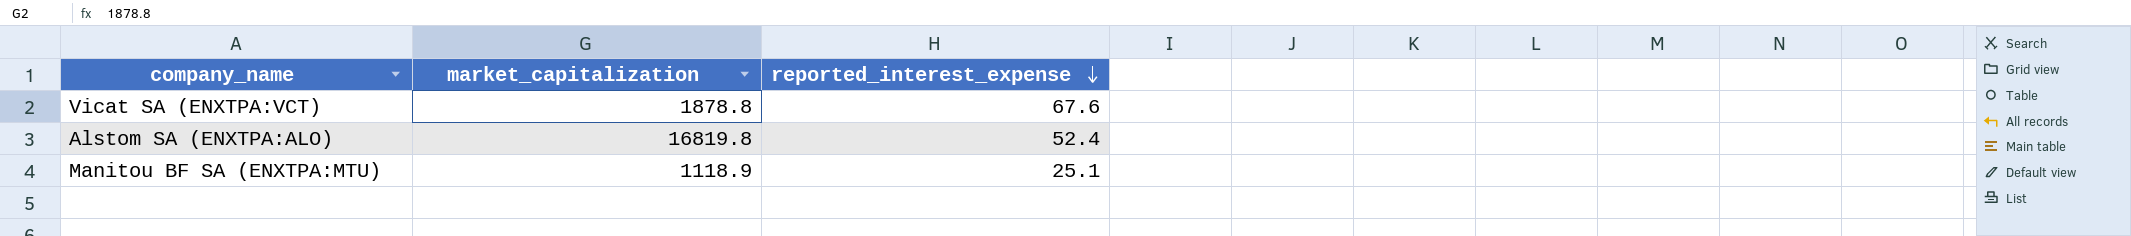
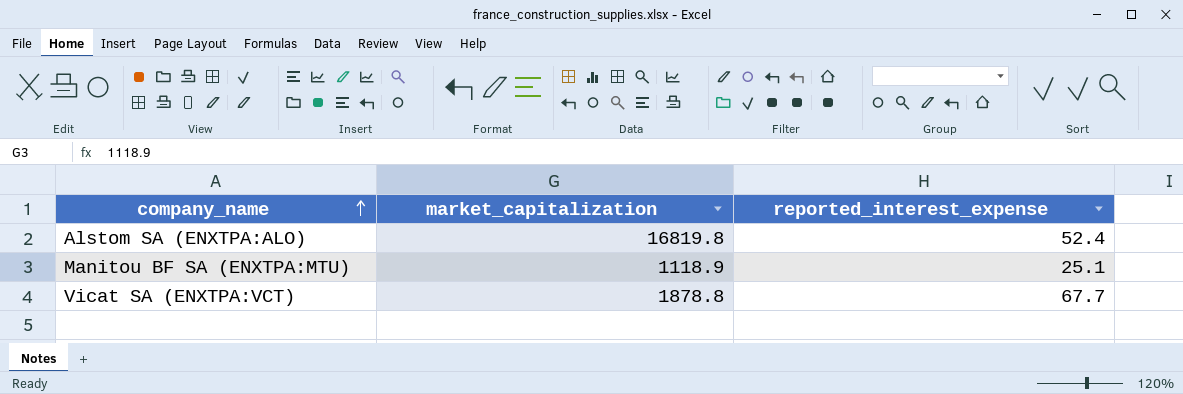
row order: reported_interest_expense descending -> company_name ascending
Vicat SA (ENXTPA:VCT) | reported_interest_expense: 67.6 -> 67.7

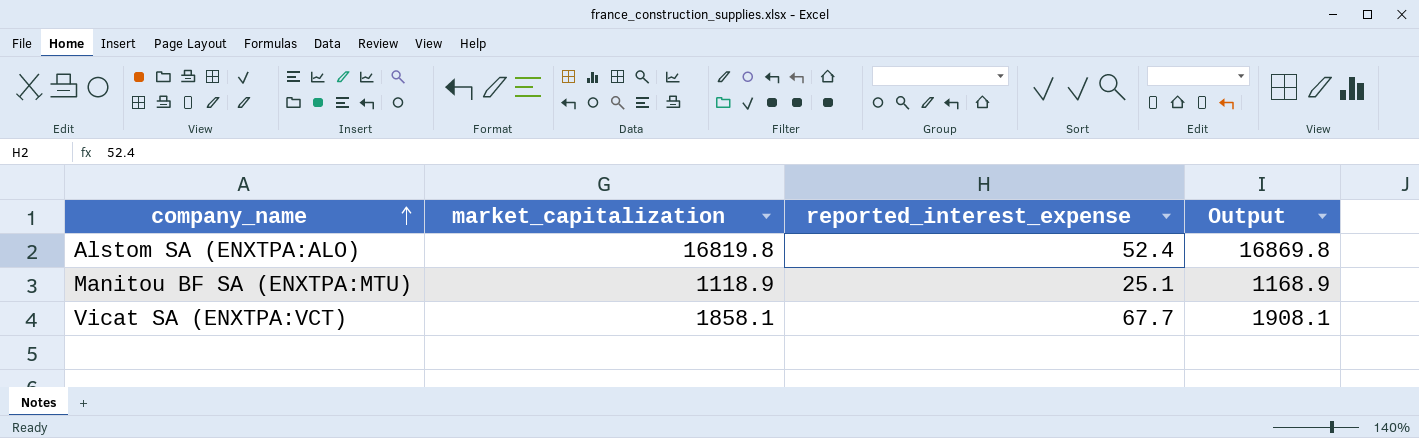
column Output | formula: none -> [market_capitalization] + 50
Vicat SA (ENXTPA:VCT) | market_capitalization: 1878.8 -> 1858.1

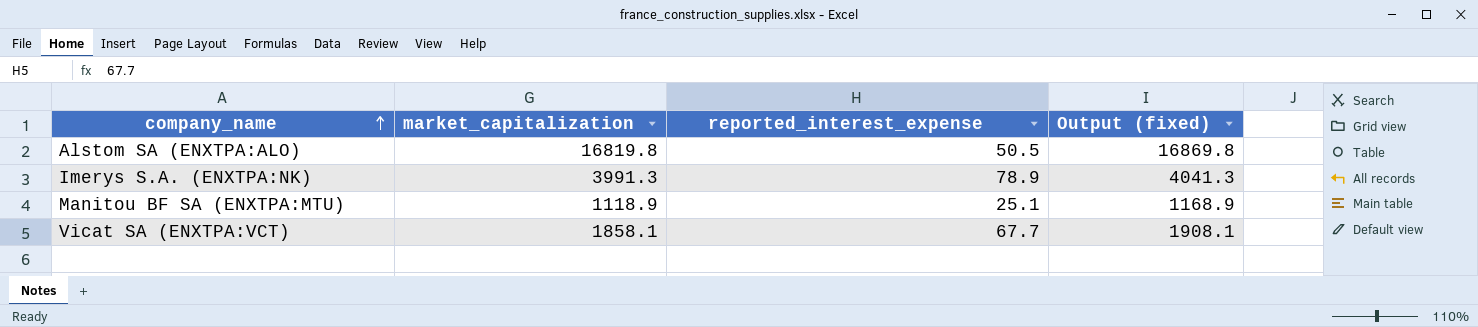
column name: Output -> Output (fixed)
Alstom SA (ENXTPA:ALO) | reported_interest_expense: 52.4 -> 50.5
row Imerys S.A. (ENXTPA:NK): none -> 3991.3 | 78.9 | 4041.3

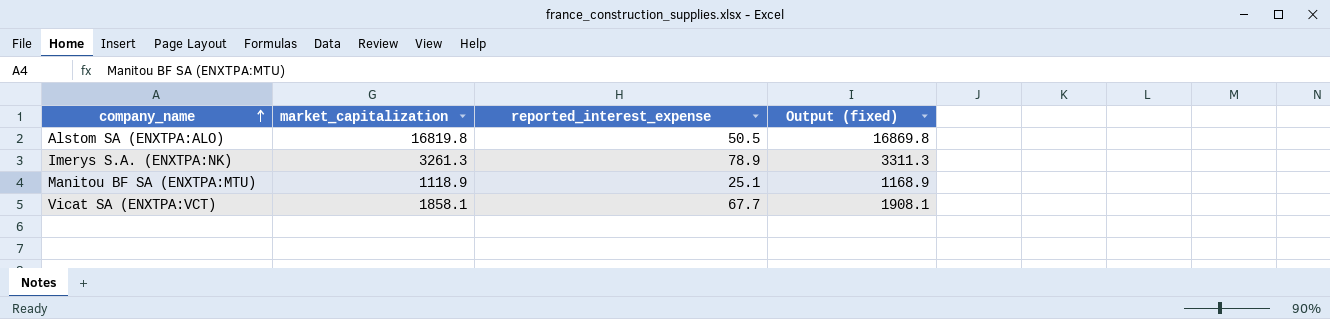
Imerys S.A. (ENXTPA:NK) | market_capitalization: 3991.3 -> 3261.3
Imerys S.A. (ENXTPA:NK) | Output (fixed): 4041.3 -> 3311.3

